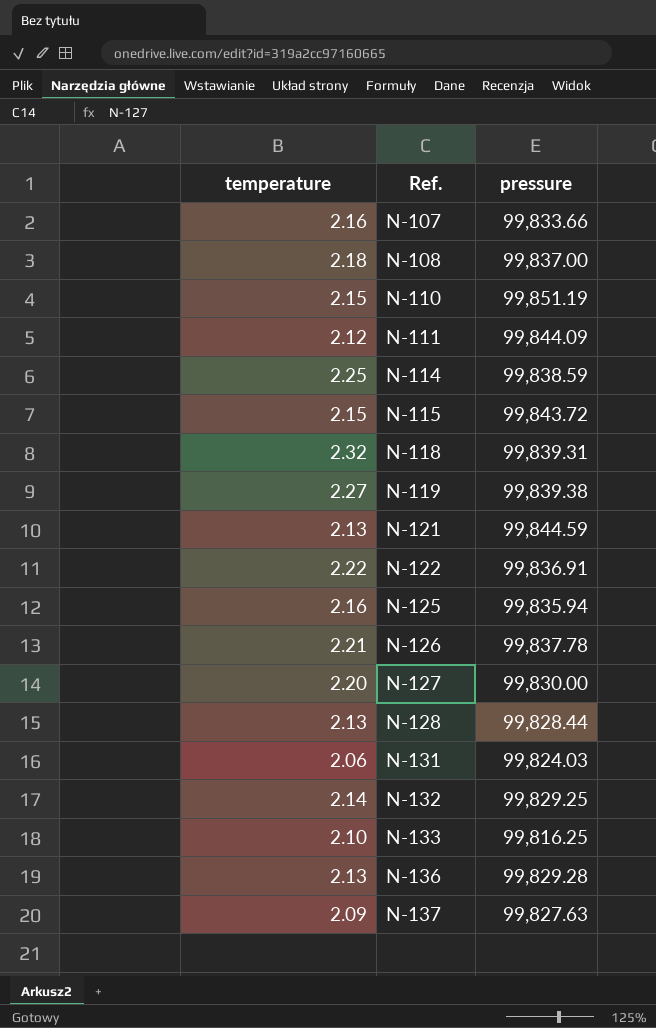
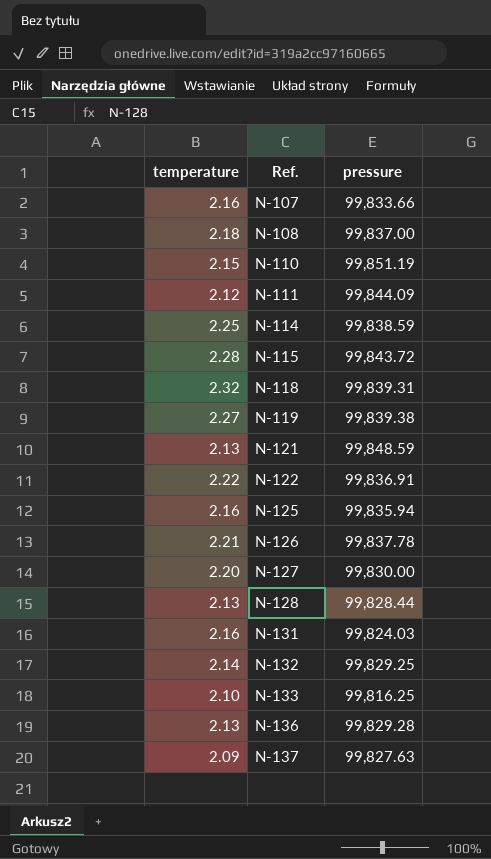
N-115 | temperature: 2.15 -> 2.28
N-121 | pressure: 99,844.59 -> 99,848.59
N-131 | temperature: 2.06 -> 2.16

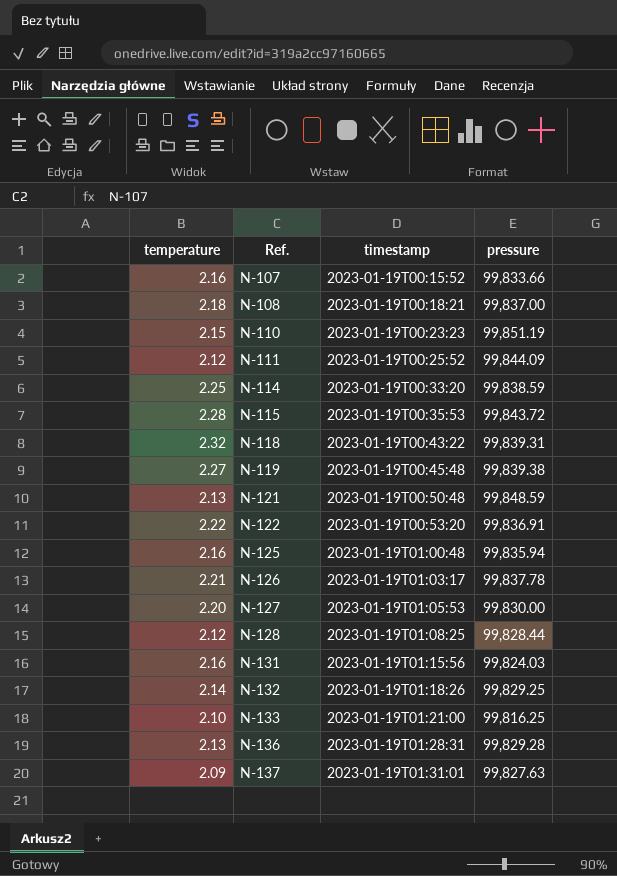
column timestamp | position: none -> 3
N-128 | temperature: 2.13 -> 2.12

